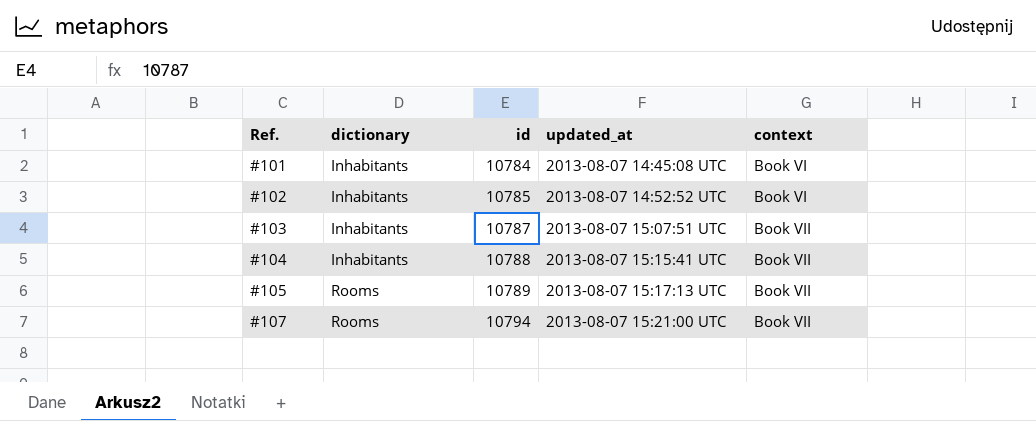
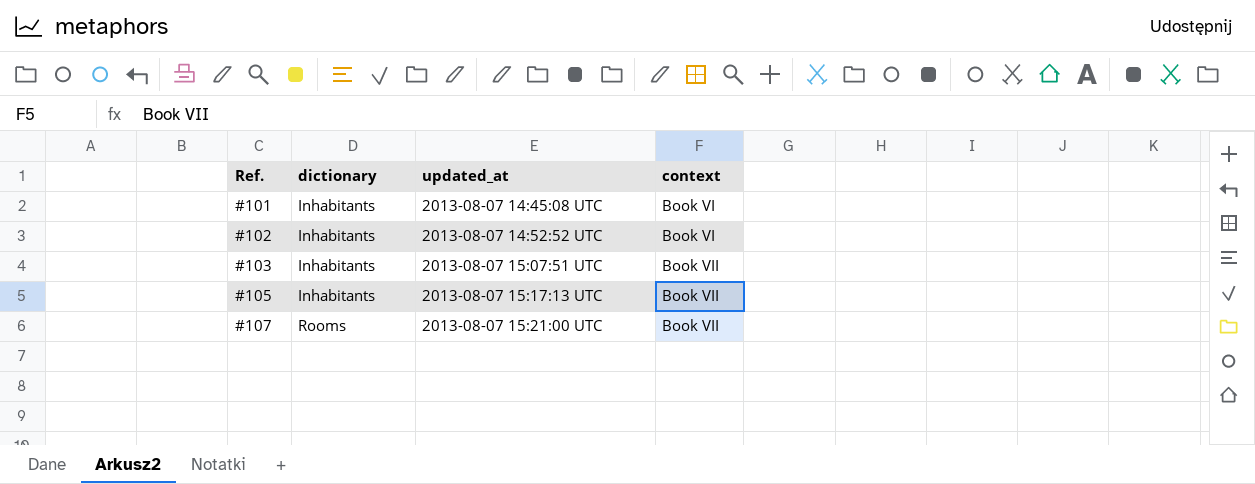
column id | position: 3 -> none
row #104: Inhabitants | 10788 | 2013-08-07 15:15:41 UTC | Book VII -> none
#105 | dictionary: Rooms -> Inhabitants

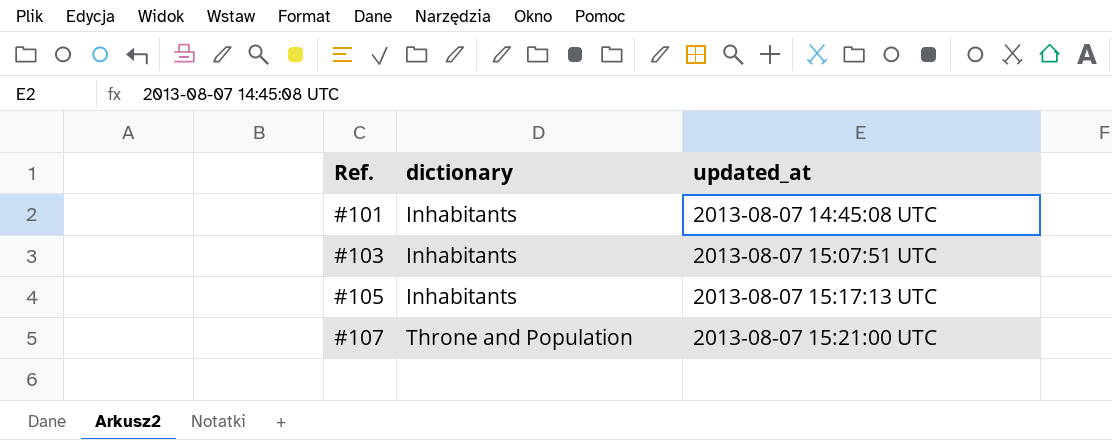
column context | position: 4 -> none
row #102: Inhabitants | 2013-08-07 14:52:52 UTC | Book VI -> none
#107 | dictionary: Rooms -> Throne and Population

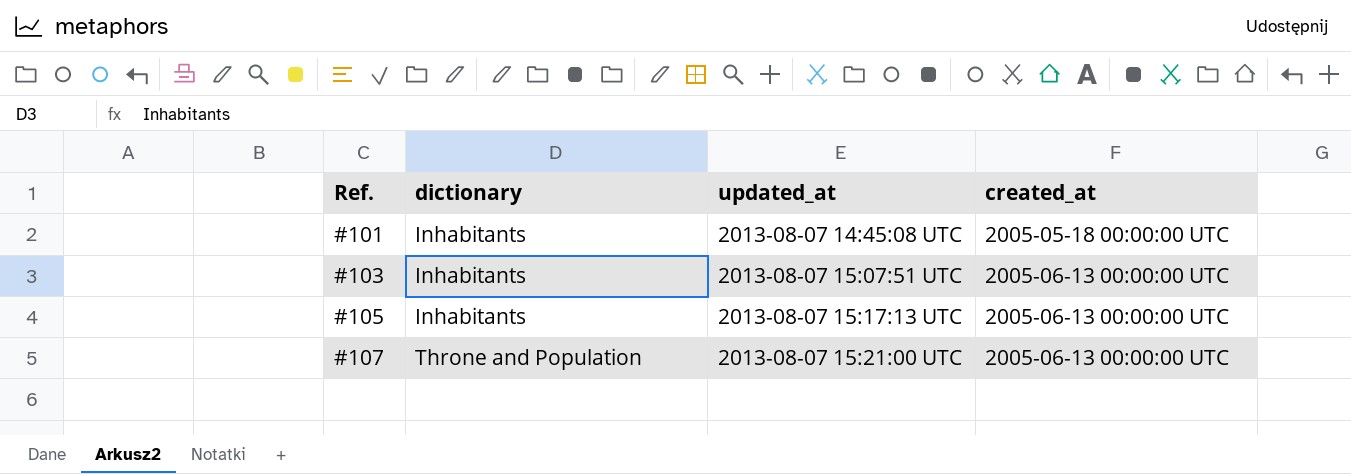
column created_at | position: none -> 4

